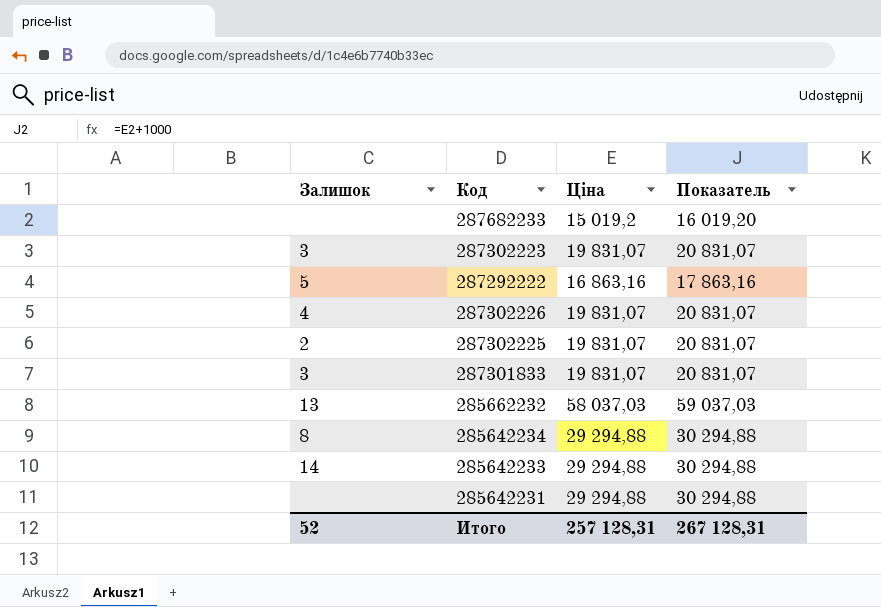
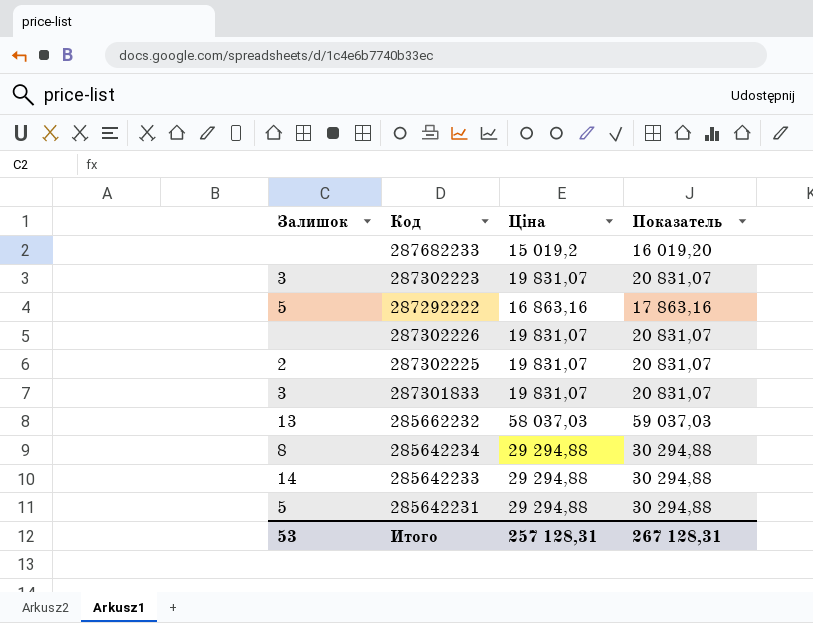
287302226 | Залишок: 4 -> none
285642231 | Залишок: none -> 5
Итого | Залишок: 52 -> 53

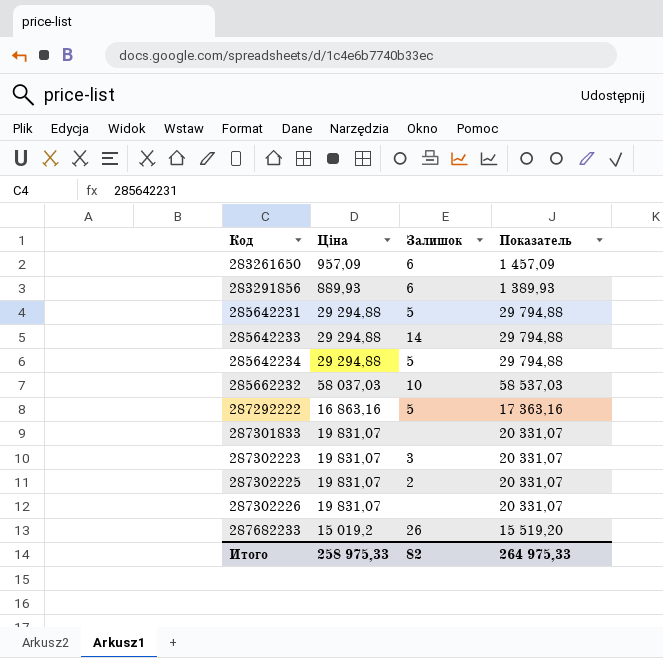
row order: none -> Код ascending
column Залишок | position: 1 -> 3
column Показатель | formula: [Ціна] + 1000 -> [Ціна] + 500
row 283261650: none -> 957,09 | 6 | 1 457,09
row 283291856: none -> 889,93 | 6 | 1 389,93
285642234 | Залишок: 8 -> 5
285662232 | Залишок: 13 -> 10
287301833 | Залишок: 3 -> none
287682233 | Залишок: none -> 26
Итого | Ціна: 257 128,31 -> 258 975,33
Итого | Залишок: 53 -> 82
Итого | Показатель: 267 128,31 -> 264 975,33

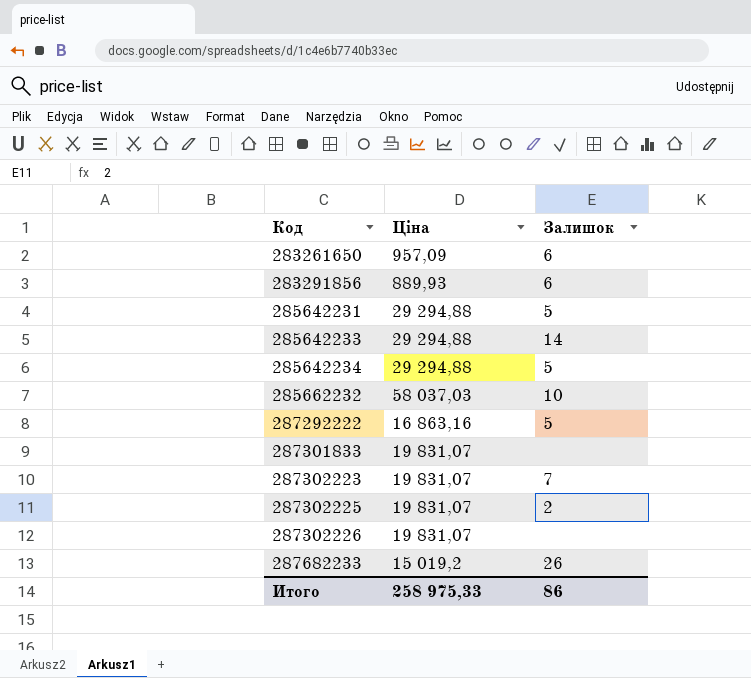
column Показатель | formula: [Ціна] + 500 -> none
287302223 | Залишок: 3 -> 7
Итого | Залишок: 82 -> 86

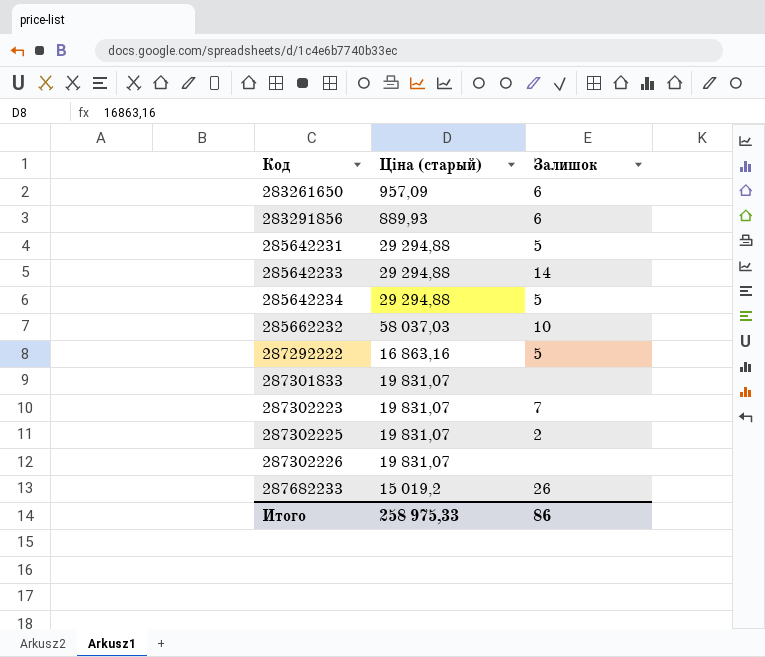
column name: Ціна -> Ціна (старый)

